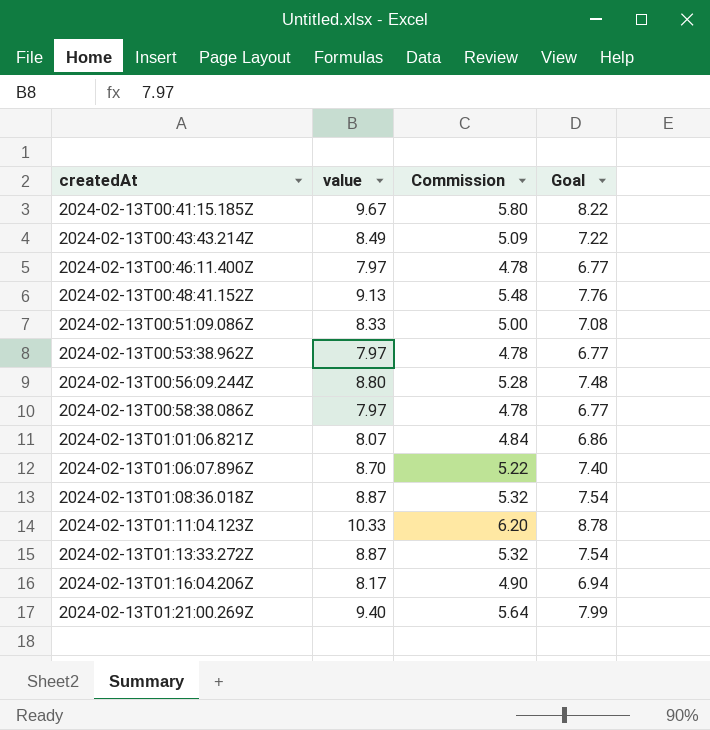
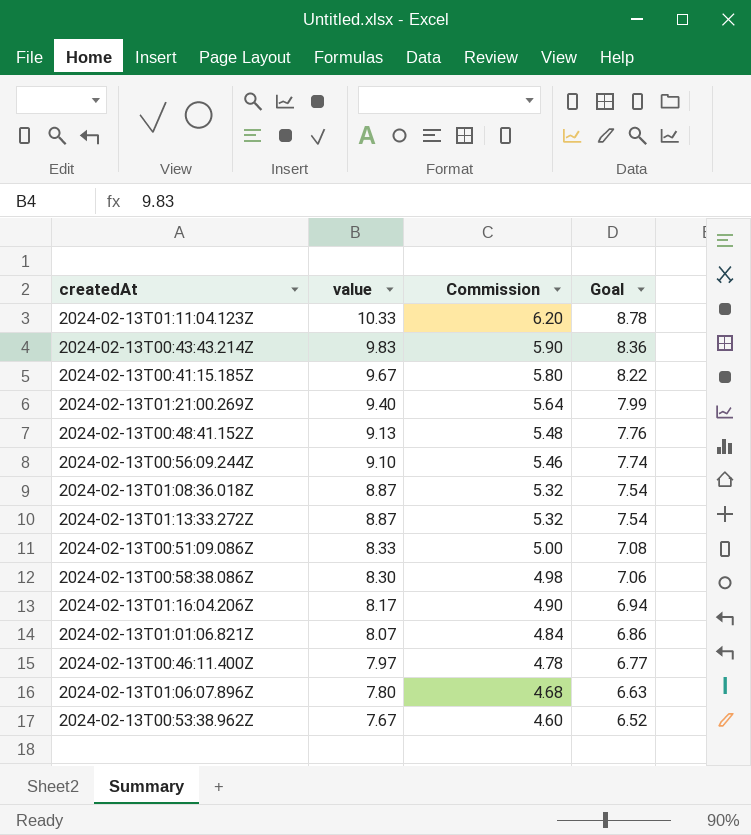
row order: createdAt ascending -> value descending
2024-02-13T00:43:43.214Z | value: 8.49 -> 9.83
2024-02-13T00:43:43.214Z | Commission: 5.09 -> 5.90
2024-02-13T00:43:43.214Z | Goal: 7.22 -> 8.36
2024-02-13T00:56:09.244Z | value: 8.80 -> 9.10
2024-02-13T00:56:09.244Z | Commission: 5.28 -> 5.46
2024-02-13T00:56:09.244Z | Goal: 7.48 -> 7.74
2024-02-13T00:58:38.086Z | value: 7.97 -> 8.30
2024-02-13T00:58:38.086Z | Commission: 4.78 -> 4.98
2024-02-13T00:58:38.086Z | Goal: 6.77 -> 7.06
2024-02-13T01:06:07.896Z | value: 8.70 -> 7.80
2024-02-13T01:06:07.896Z | Commission: 5.22 -> 4.68
2024-02-13T01:06:07.896Z | Goal: 7.40 -> 6.63
2024-02-13T00:53:38.962Z | value: 7.97 -> 7.67
2024-02-13T00:53:38.962Z | Commission: 4.78 -> 4.60
2024-02-13T00:53:38.962Z | Goal: 6.77 -> 6.52

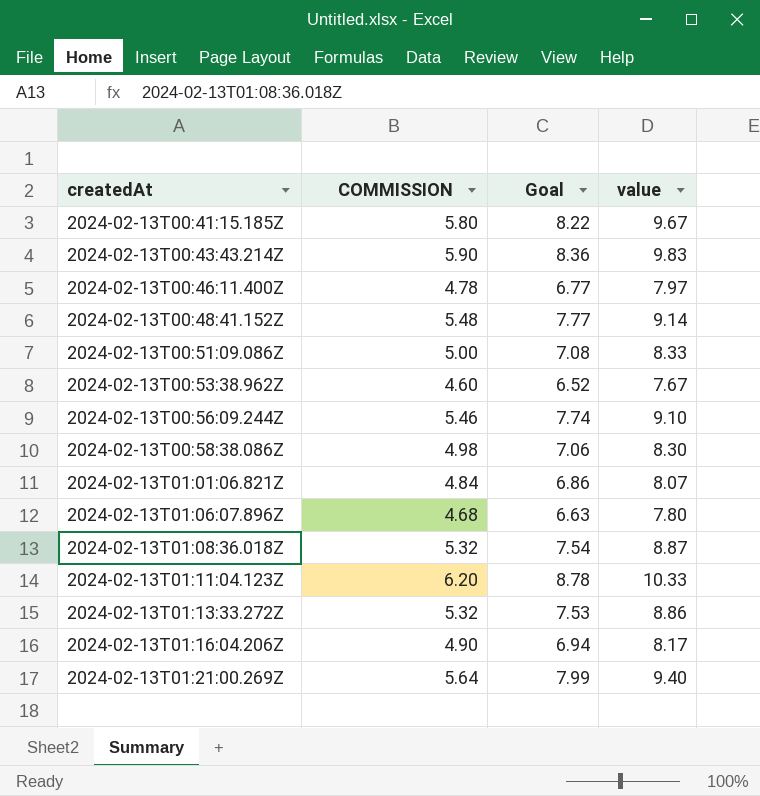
row order: value descending -> createdAt ascending
column name: Commission -> COMMISSION
column value | position: 2 -> 4
2024-02-13T00:48:41.152Z | Goal: 7.76 -> 7.77
2024-02-13T00:48:41.152Z | value: 9.13 -> 9.14
2024-02-13T01:13:33.272Z | Goal: 7.54 -> 7.53
2024-02-13T01:13:33.272Z | value: 8.87 -> 8.86

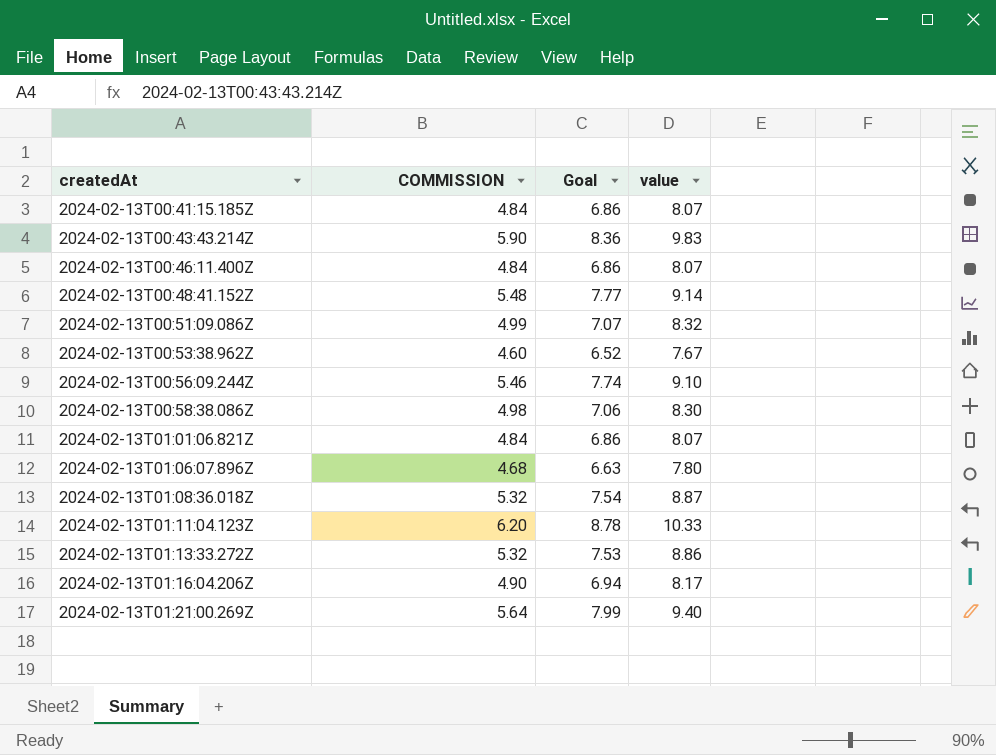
2024-02-13T00:41:15.185Z | COMMISSION: 5.80 -> 4.84
2024-02-13T00:41:15.185Z | Goal: 8.22 -> 6.86
2024-02-13T00:41:15.185Z | value: 9.67 -> 8.07
2024-02-13T00:46:11.400Z | COMMISSION: 4.78 -> 4.84
2024-02-13T00:46:11.400Z | Goal: 6.77 -> 6.86
2024-02-13T00:46:11.400Z | value: 7.97 -> 8.07
2024-02-13T00:51:09.086Z | COMMISSION: 5.00 -> 4.99
2024-02-13T00:51:09.086Z | Goal: 7.08 -> 7.07
2024-02-13T00:51:09.086Z | value: 8.33 -> 8.32

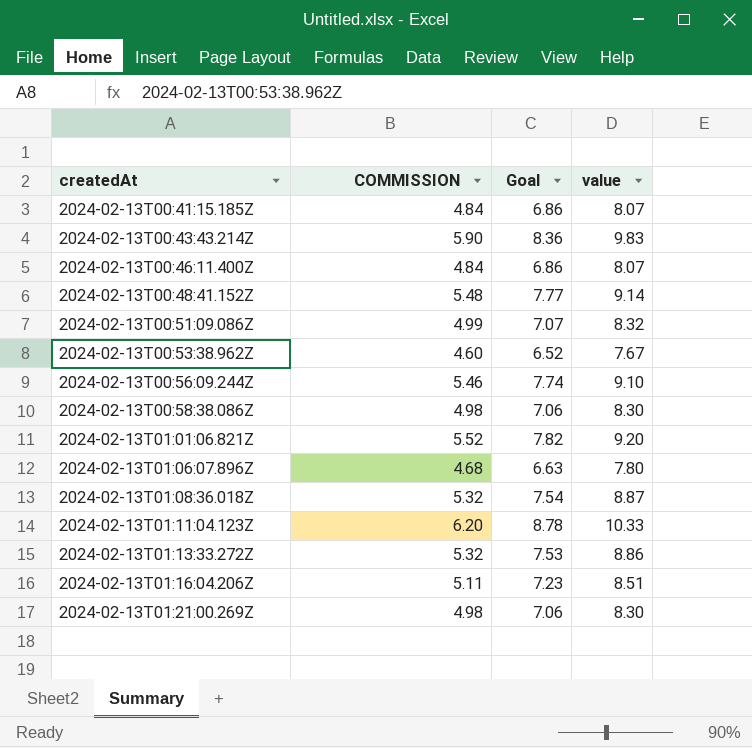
2024-02-13T01:01:06.821Z | COMMISSION: 4.84 -> 5.52
2024-02-13T01:01:06.821Z | Goal: 6.86 -> 7.82
2024-02-13T01:01:06.821Z | value: 8.07 -> 9.20
2024-02-13T01:16:04.206Z | COMMISSION: 4.90 -> 5.11
2024-02-13T01:16:04.206Z | Goal: 6.94 -> 7.23
2024-02-13T01:16:04.206Z | value: 8.17 -> 8.51
2024-02-13T01:21:00.269Z | COMMISSION: 5.64 -> 4.98
2024-02-13T01:21:00.269Z | Goal: 7.99 -> 7.06
2024-02-13T01:21:00.269Z | value: 9.40 -> 8.30

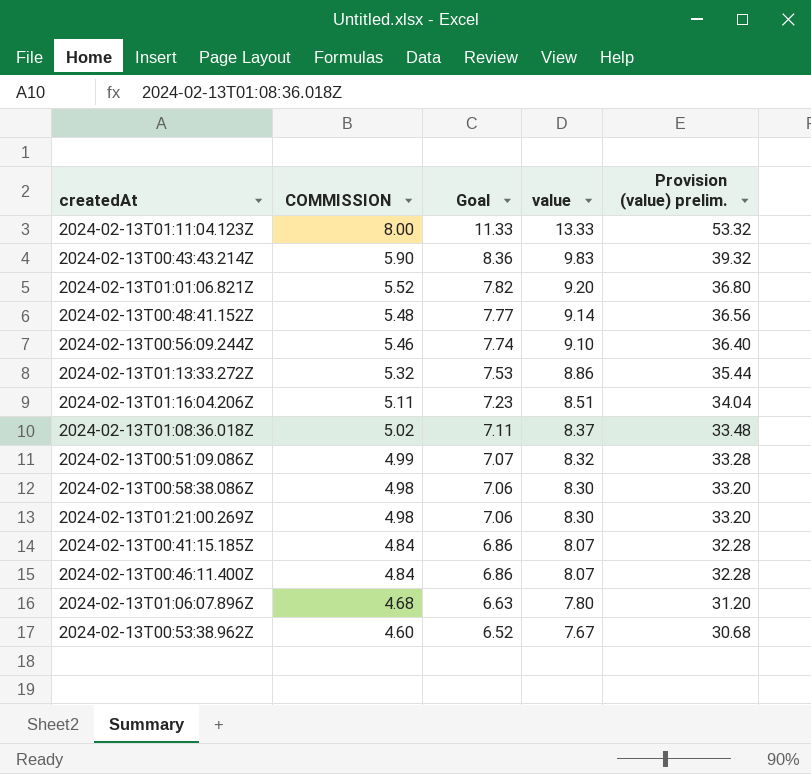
row order: createdAt ascending -> COMMISSION descending
column Provision (value) prelim. | formula: none -> [value] * 4
2024-02-13T01:11:04.123Z | COMMISSION: 6.20 -> 8.00
2024-02-13T01:11:04.123Z | Goal: 8.78 -> 11.33
2024-02-13T01:11:04.123Z | value: 10.33 -> 13.33
2024-02-13T01:08:36.018Z | COMMISSION: 5.32 -> 5.02
2024-02-13T01:08:36.018Z | Goal: 7.54 -> 7.11
2024-02-13T01:08:36.018Z | value: 8.87 -> 8.37

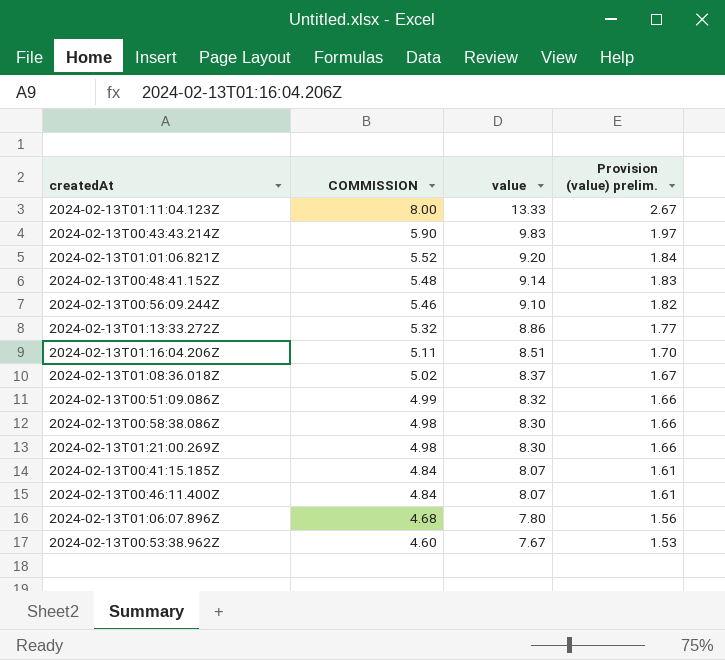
column Goal | formula: [value] * 0.85 -> none
column Provision (value) prelim. | formula: [value] * 4 -> [value] * 0.2

